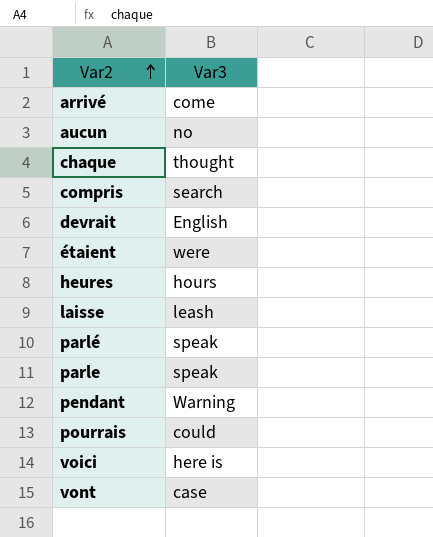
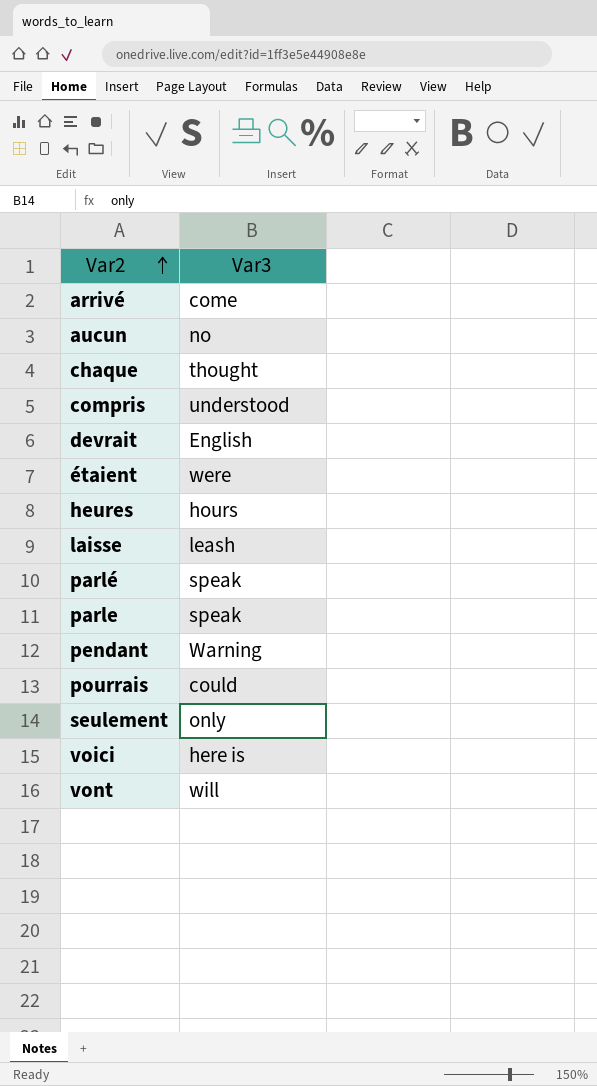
compris | Var3: search -> understood
row seulement: none -> only
vont | Var3: case -> will

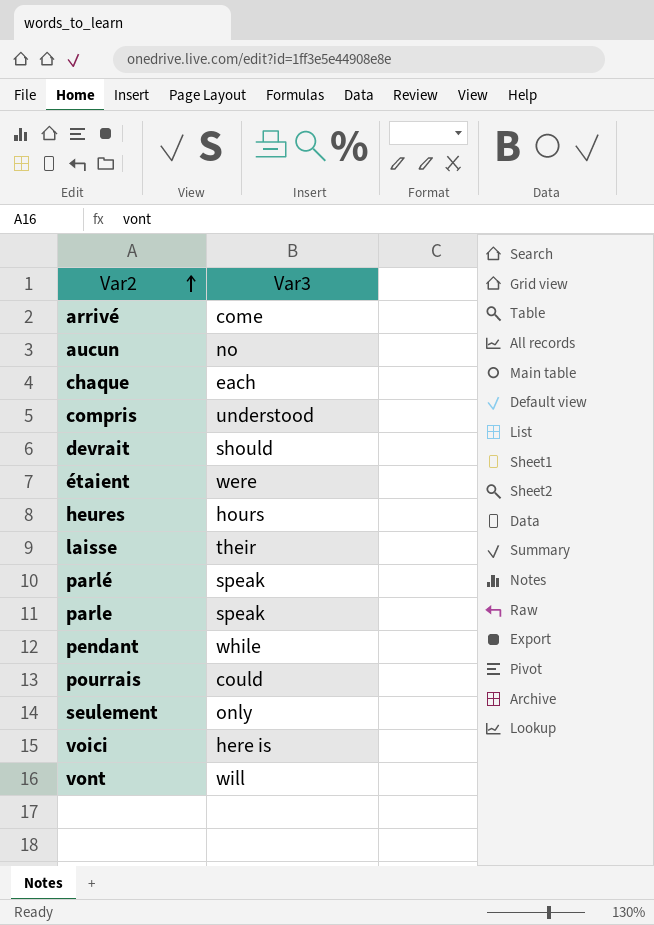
chaque | Var3: thought -> each
devrait | Var3: English -> should
laisse | Var3: leash -> their
pendant | Var3: Warning -> while

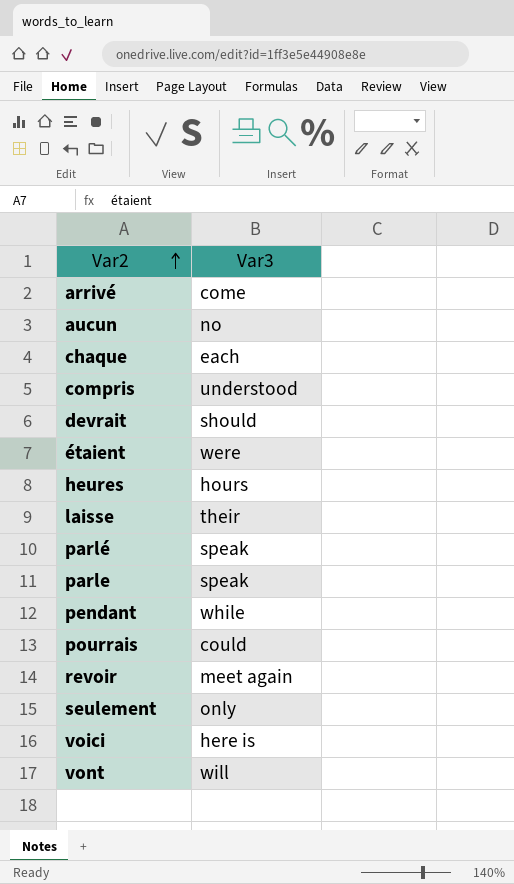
row revoir: none -> meet again

